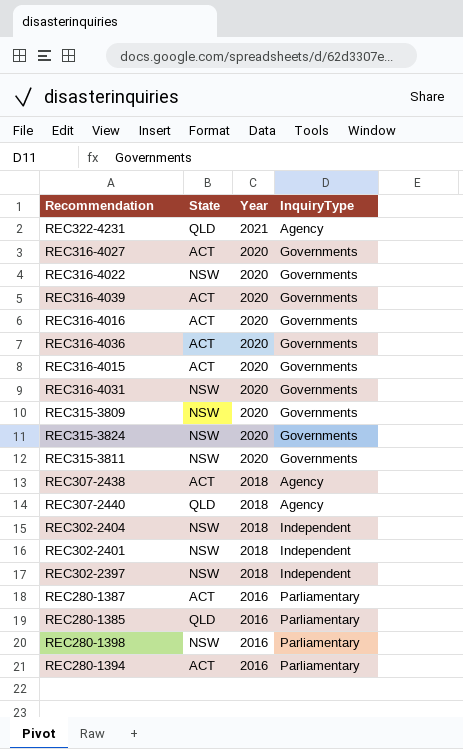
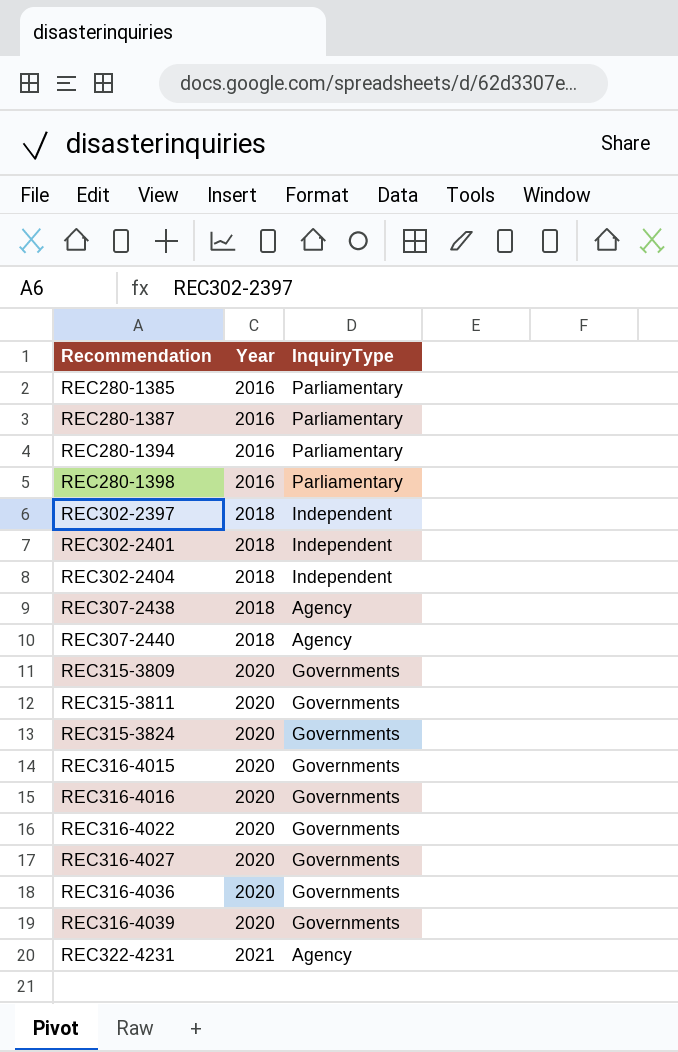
row order: Year descending -> Recommendation ascending
column State | position: 2 -> none
row REC316-4031: NSW | 2020 | Governments -> none

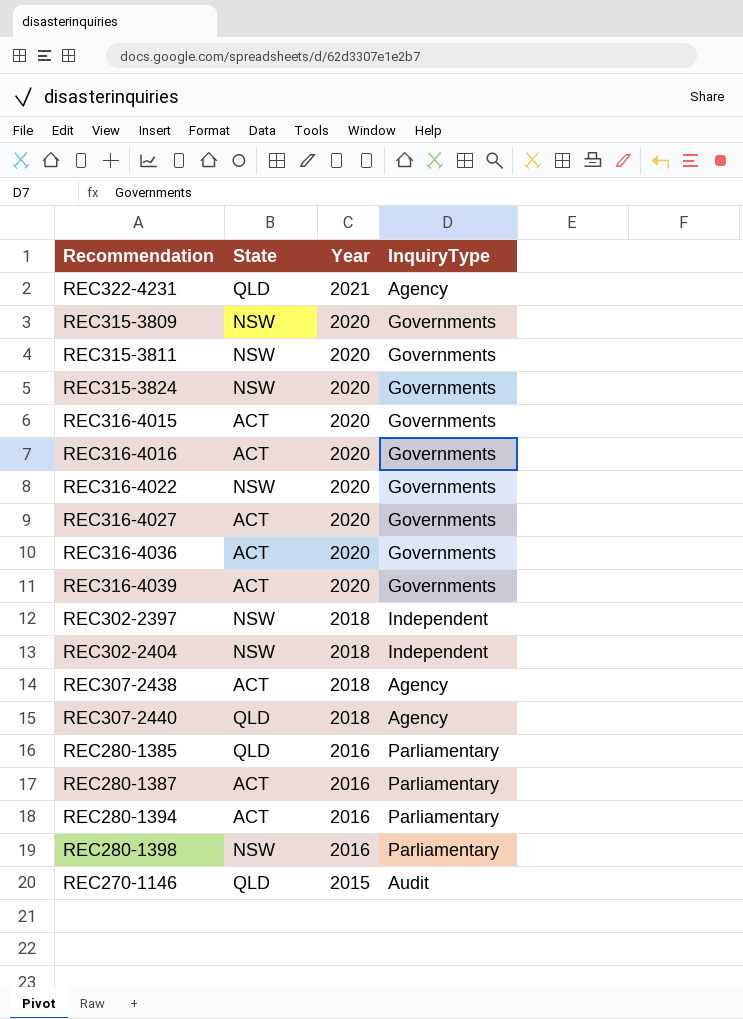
row order: Recommendation ascending -> Year descending
column State | position: none -> 2
row REC302-2401: 2018 | Independent -> none
row REC270-1146: none -> QLD | 2015 | Audit

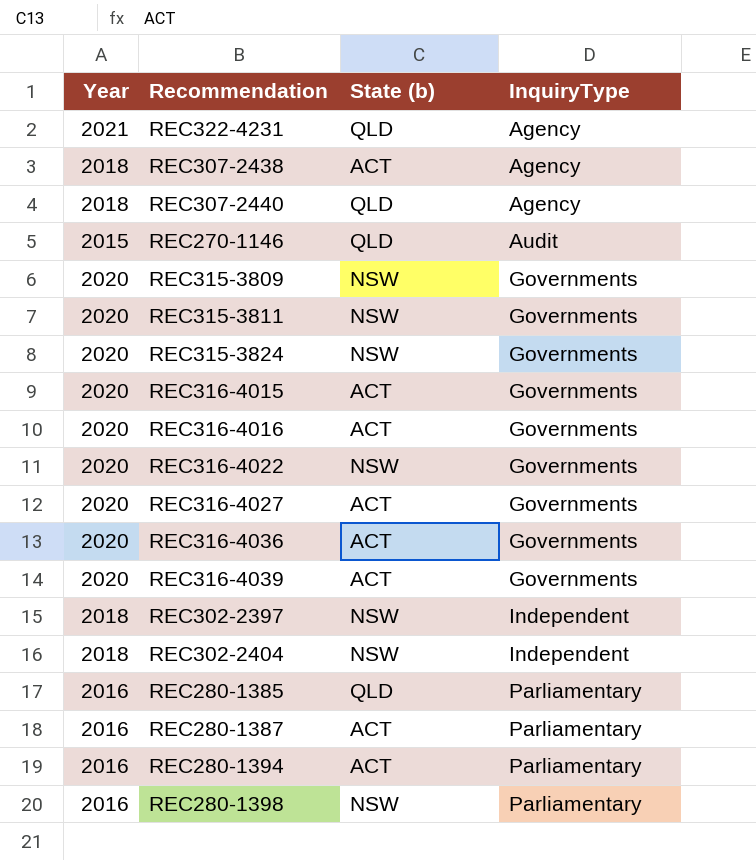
row order: Year descending -> InquiryType ascending
column Year | position: 3 -> 1
column name: State -> State (b)

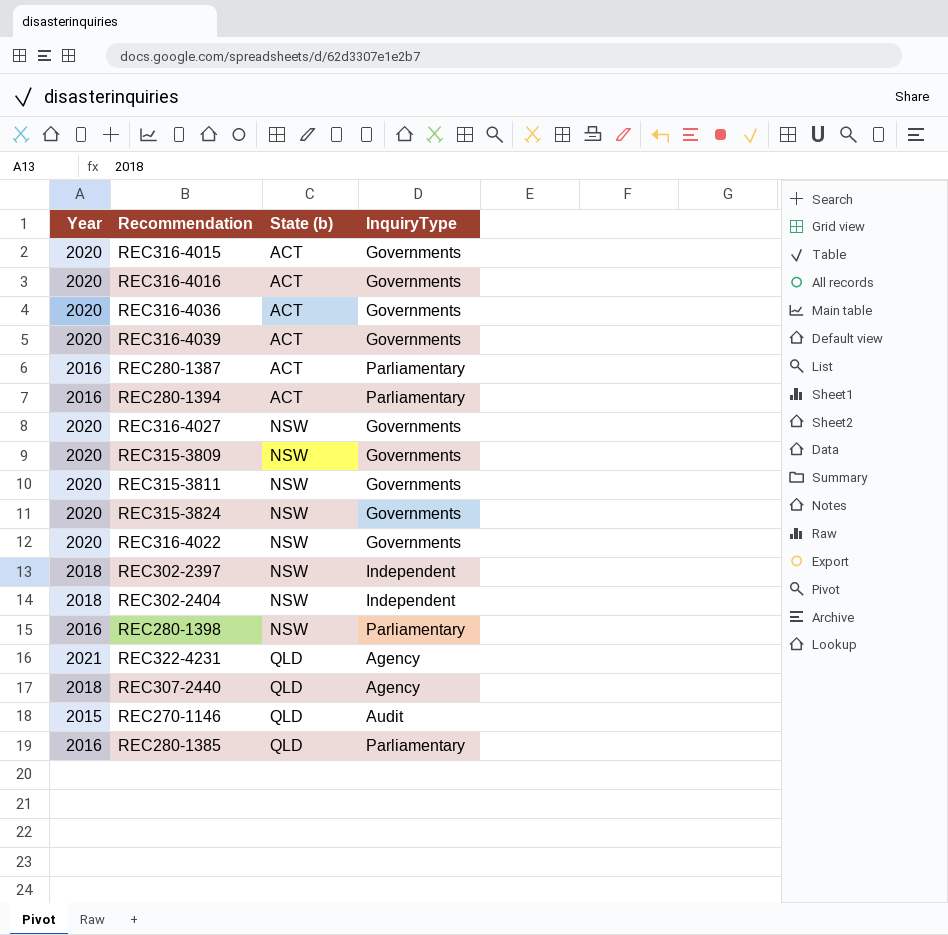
row order: InquiryType ascending -> State (b) ascending
row REC307-2438: 2018 | ACT | Agency -> none
REC316-4027 | State (b): ACT -> NSW

